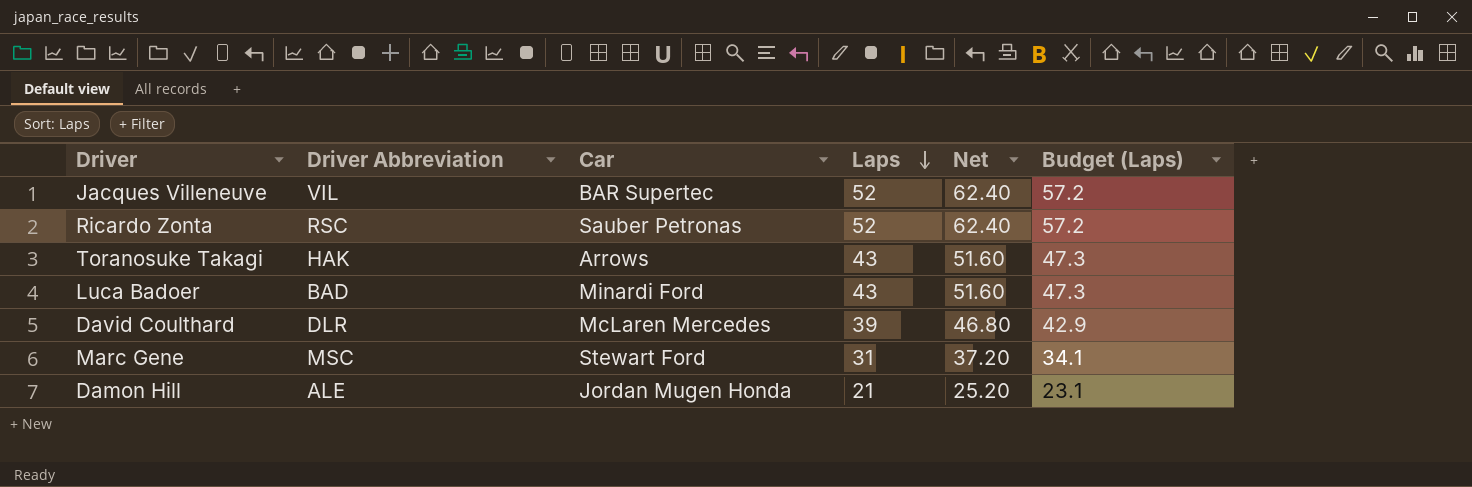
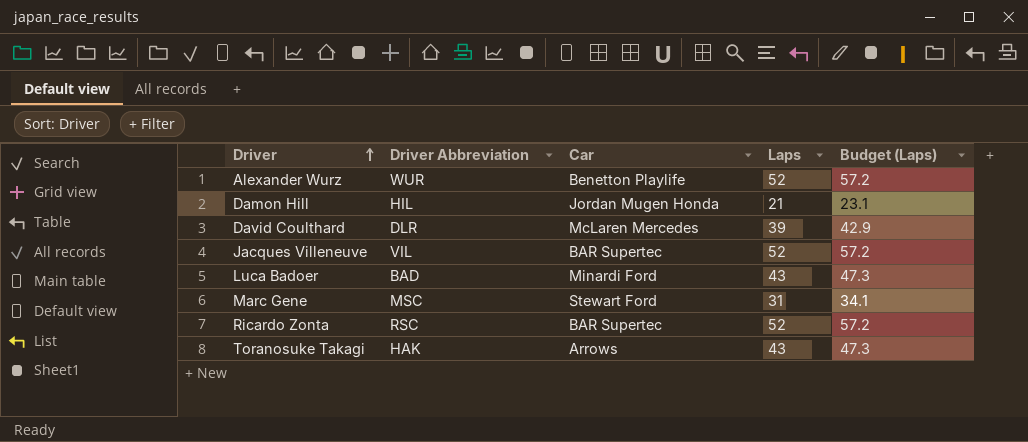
row order: Laps descending -> Driver ascending
column Net | formula: [Laps] * 1.2 -> none
row Alexander Wurz: none -> WUR | Benetton Playlife | 52 | 57.2
Damon Hill | Driver Abbreviation: ALE -> HIL
Ricardo Zonta | Car: Sauber Petronas -> BAR Supertec

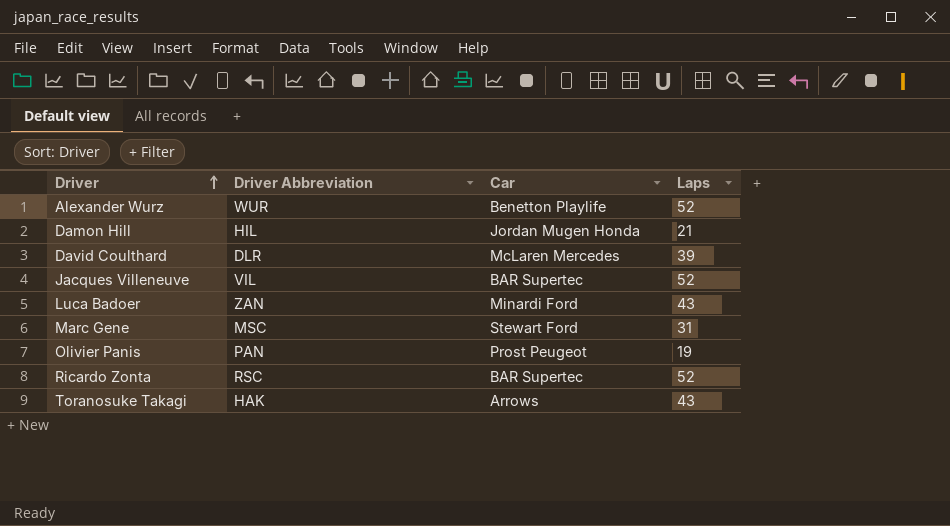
column Budget (Laps) | formula: [Laps] * 1.1 -> none
Luca Badoer | Driver Abbreviation: BAD -> ZAN
row Olivier Panis: none -> PAN | Prost Peugeot | 19

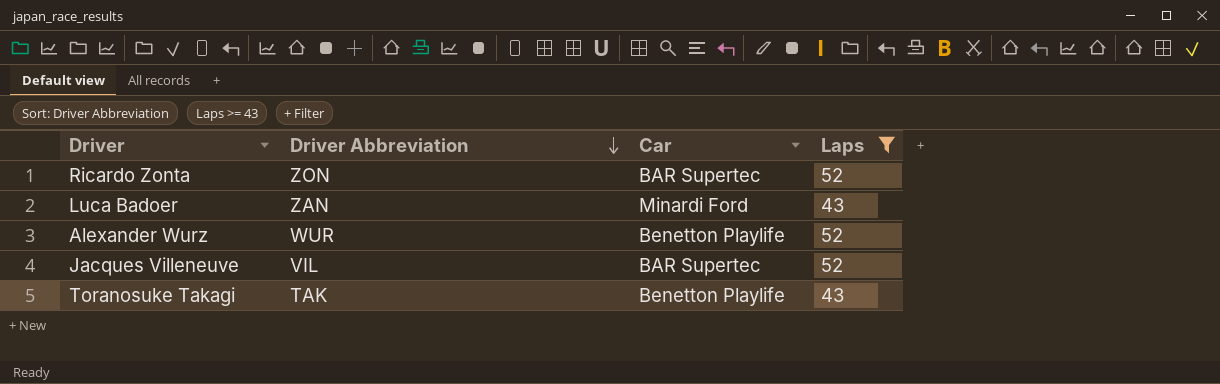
filter: none -> Laps >= 43
row order: Driver ascending -> Driver Abbreviation descending
Ricardo Zonta | Driver Abbreviation: RSC -> ZON
Toranosuke Takagi | Driver Abbreviation: HAK -> TAK
Toranosuke Takagi | Car: Arrows -> Benetton Playlife

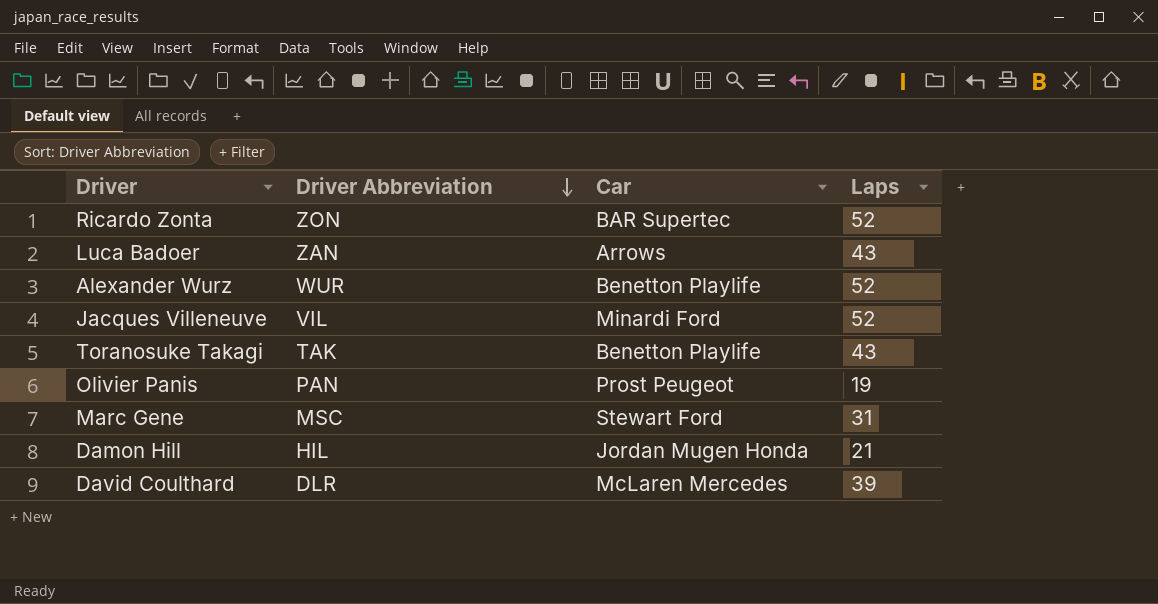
filter: Laps >= 43 -> none
Luca Badoer | Car: Minardi Ford -> Arrows
Jacques Villeneuve | Car: BAR Supertec -> Minardi Ford

